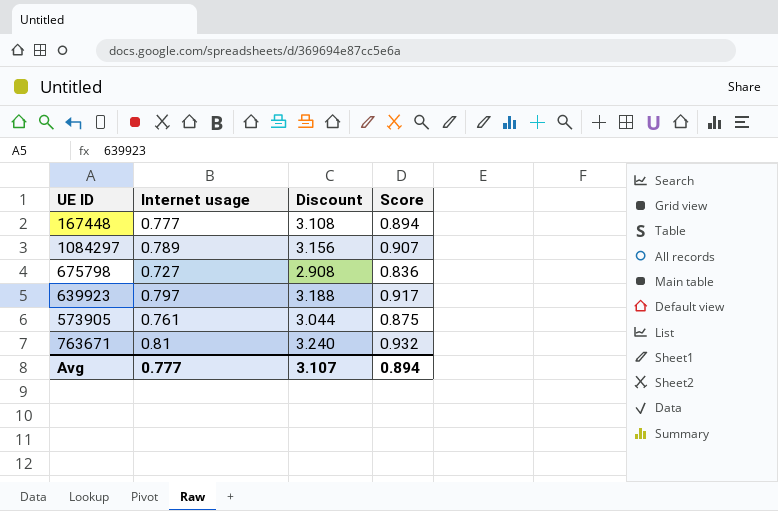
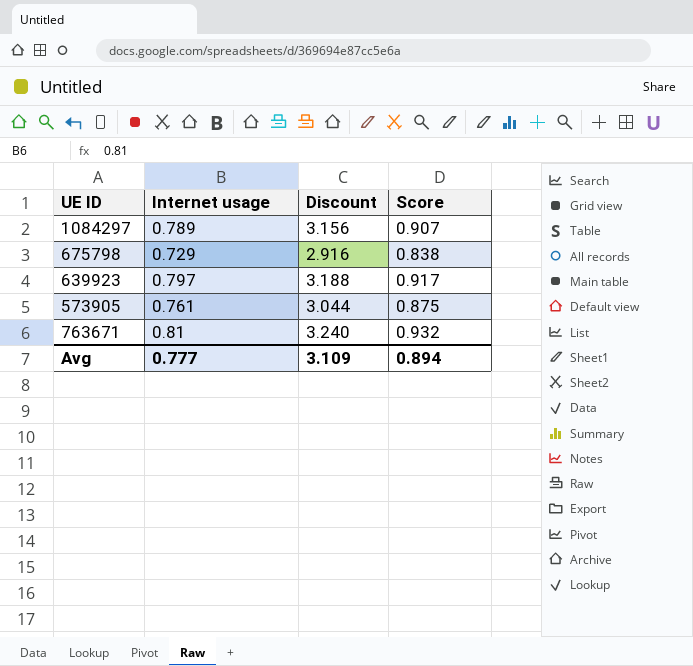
row 167448: 0.777 | 3.108 | 0.894 -> none
675798 | Internet usage: 0.727 -> 0.729
675798 | Discount: 2.908 -> 2.916
675798 | Score: 0.836 -> 0.838
Avg | Discount: 3.107 -> 3.109

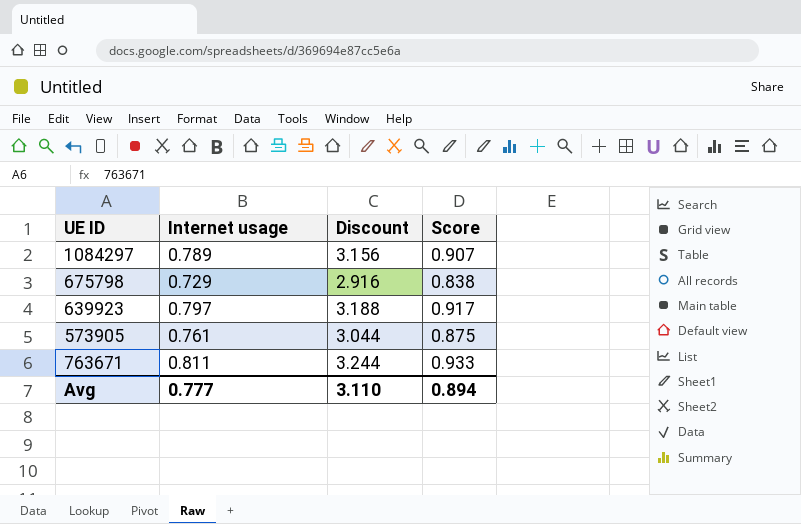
763671 | Internet usage: 0.81 -> 0.811
763671 | Discount: 3.240 -> 3.244
763671 | Score: 0.932 -> 0.933
Avg | Discount: 3.109 -> 3.110

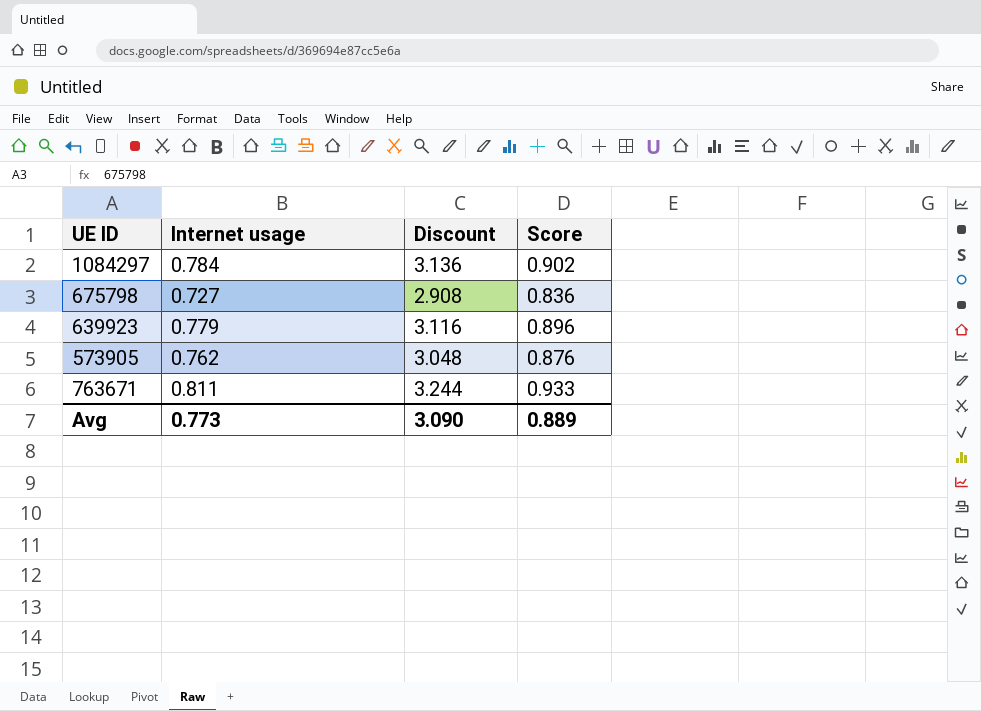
1084297 | Internet usage: 0.789 -> 0.784
1084297 | Discount: 3.156 -> 3.136
1084297 | Score: 0.907 -> 0.902
675798 | Internet usage: 0.729 -> 0.727
675798 | Discount: 2.916 -> 2.908
675798 | Score: 0.838 -> 0.836
639923 | Internet usage: 0.797 -> 0.779
639923 | Discount: 3.188 -> 3.116
639923 | Score: 0.917 -> 0.896
573905 | Internet usage: 0.761 -> 0.762
573905 | Discount: 3.044 -> 3.048
573905 | Score: 0.875 -> 0.876
Avg | Internet usage: 0.777 -> 0.773
Avg | Discount: 3.110 -> 3.090
Avg | Score: 0.894 -> 0.889

